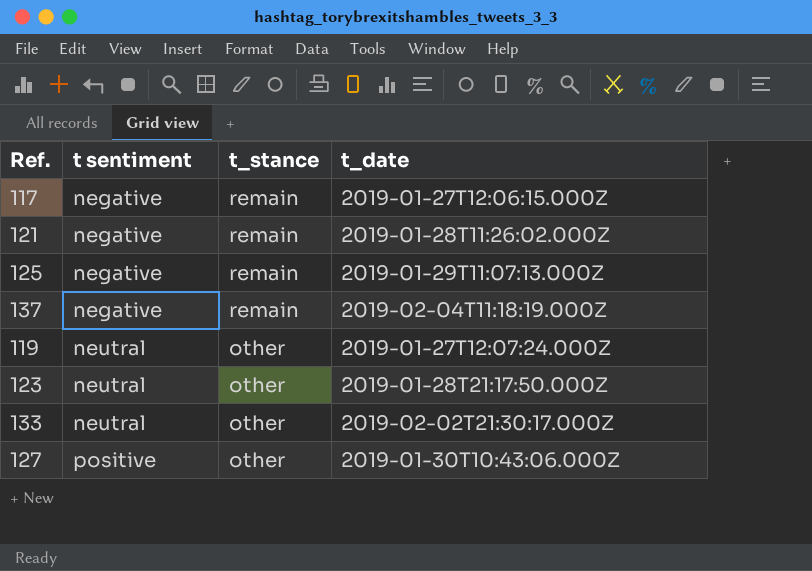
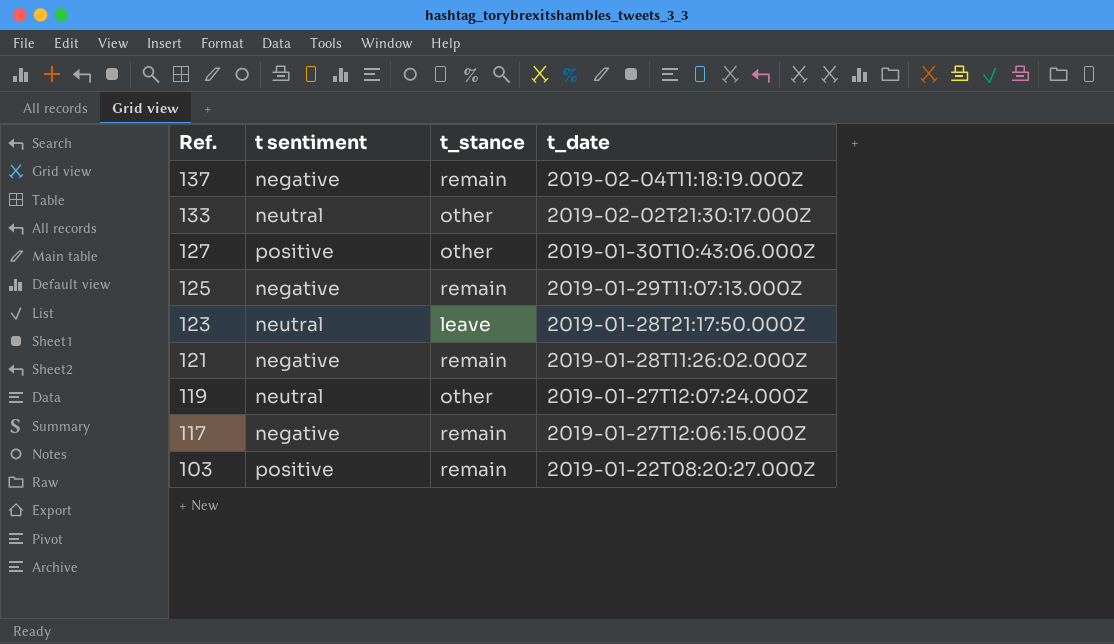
row order: t sentiment ascending -> Ref. descending
123 | t_stance: other -> leave
row 103: none -> positive | remain | 2019-01-22T08:20:27.000Z

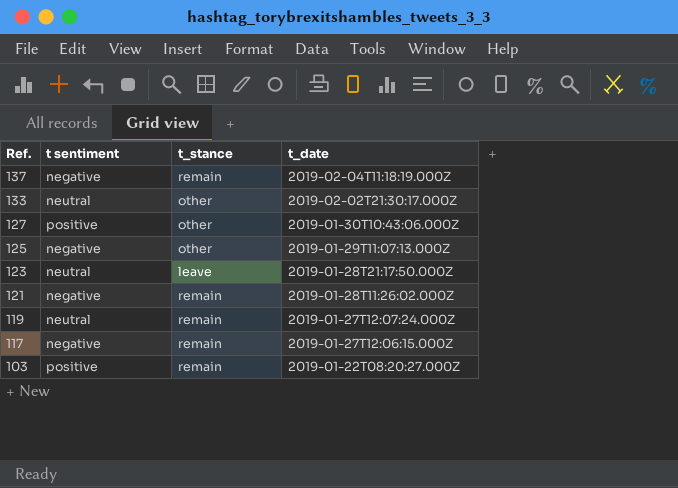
125 | t_stance: remain -> other
119 | t_stance: other -> remain

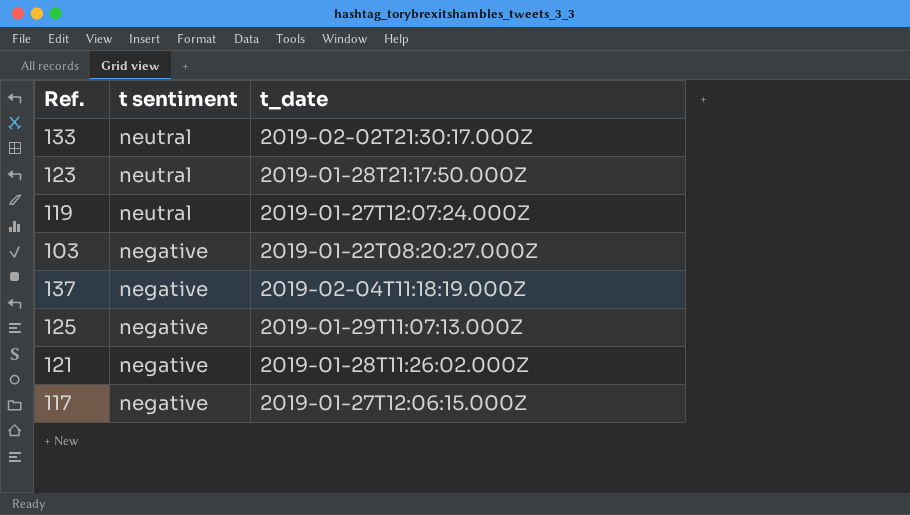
row order: Ref. descending -> t sentiment descending
column t_stance | position: 3 -> none
row 127: positive | other | 2019-01-30T10:43:06.000Z -> none
103 | t sentiment: positive -> negative

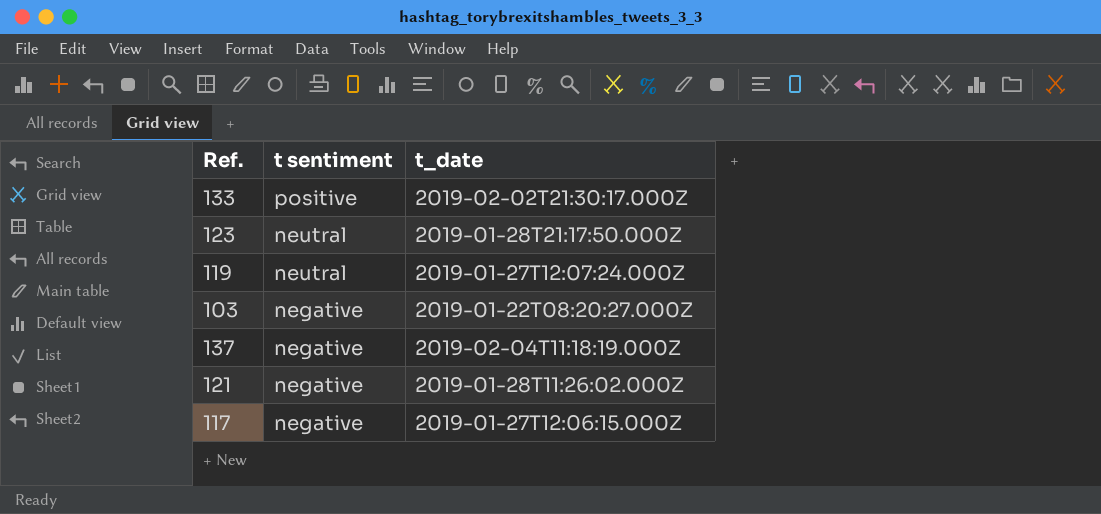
row 125: negative | 2019-01-29T11:07:13.000Z -> none
133 | t sentiment: neutral -> positive

